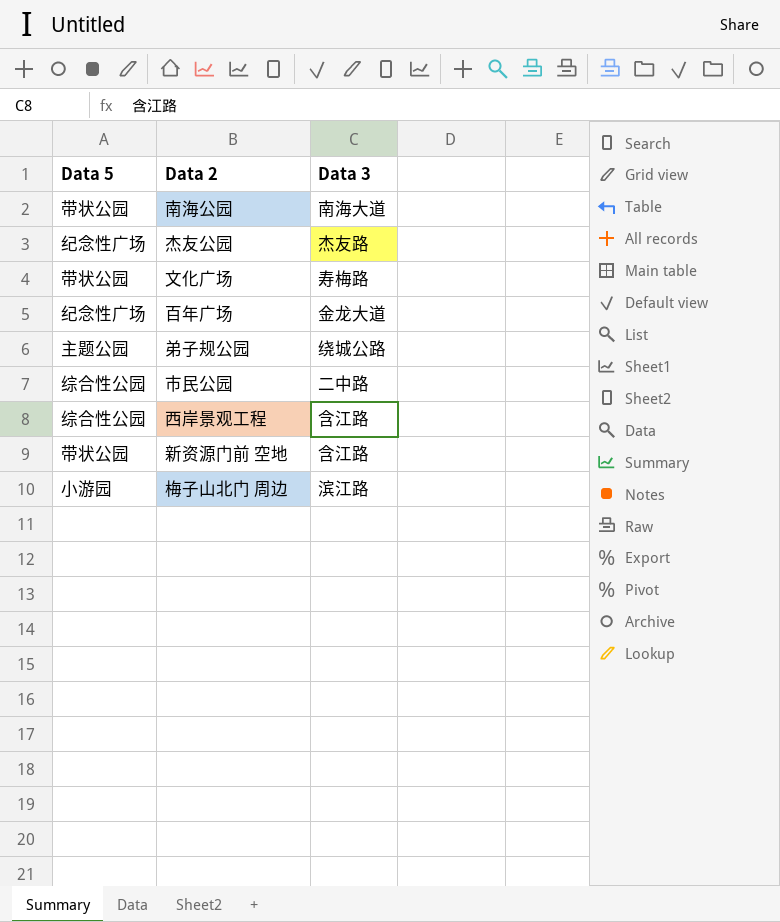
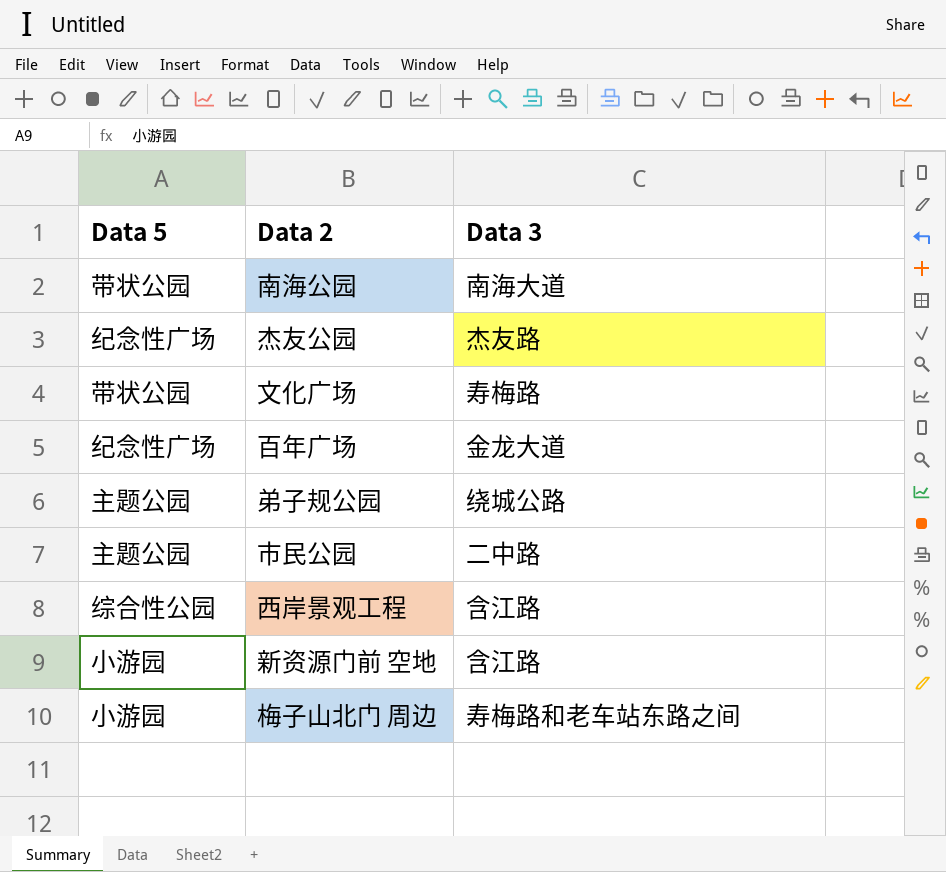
市民公园 | Data 5: 综合性公园 -> 主题公园
新资源门前 空地 | Data 5: 带状公园 -> 小游园
梅子山北门 周边 | Data 3: 滨江路 -> 寿梅路和老车站东路之间

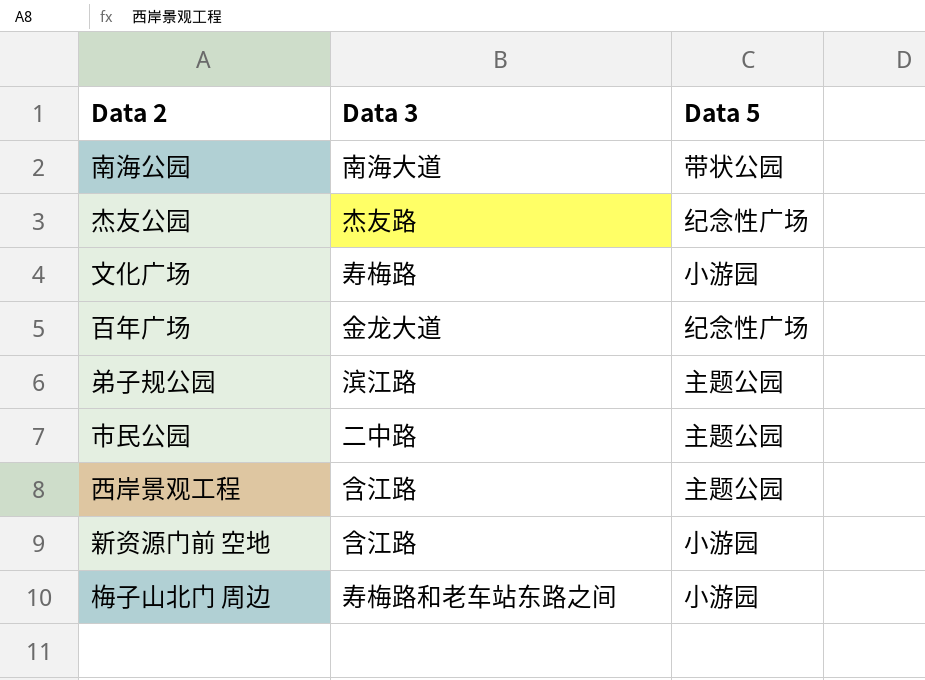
column Data 5 | position: 1 -> 3
文化广场 | Data 5: 带状公园 -> 小游园
弟子规公园 | Data 3: 绕城公路 -> 滨江路
西岸景观工程 | Data 5: 综合性公园 -> 主题公园

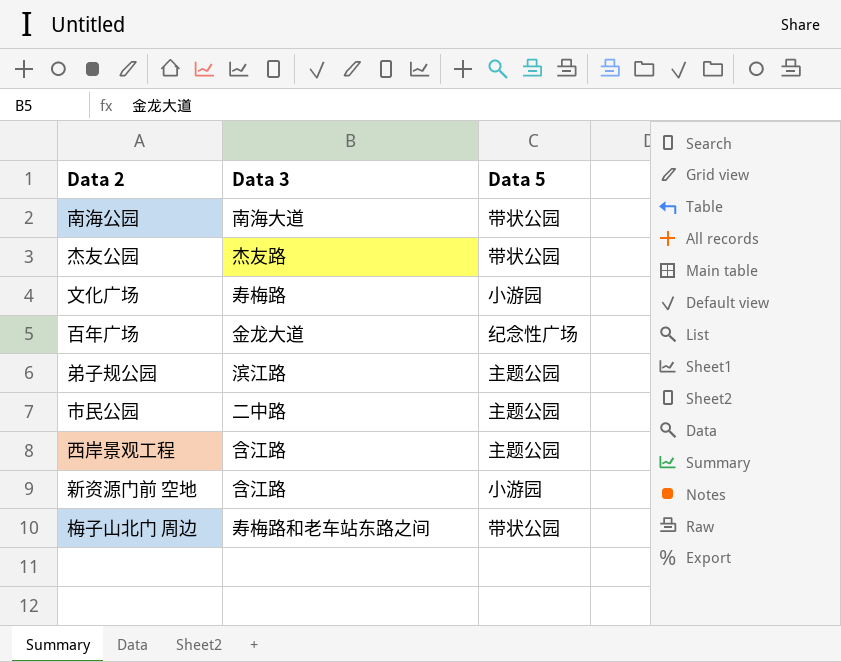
杰友公园 | Data 5: 纪念性广场 -> 带状公园
梅子山北门 周边 | Data 5: 小游园 -> 带状公园

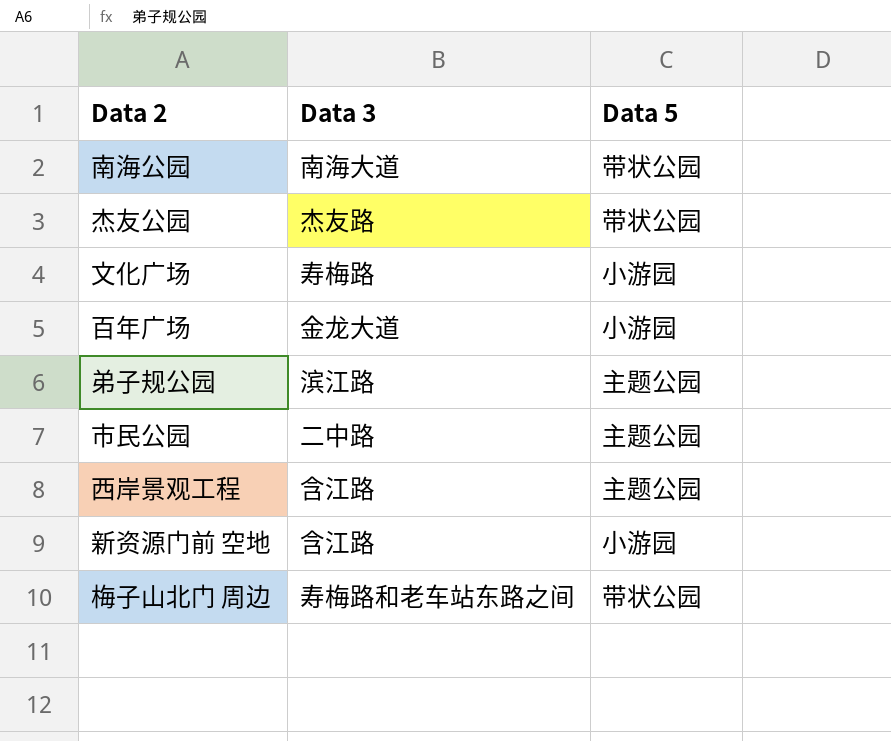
百年广场 | Data 5: 纪念性广场 -> 小游园

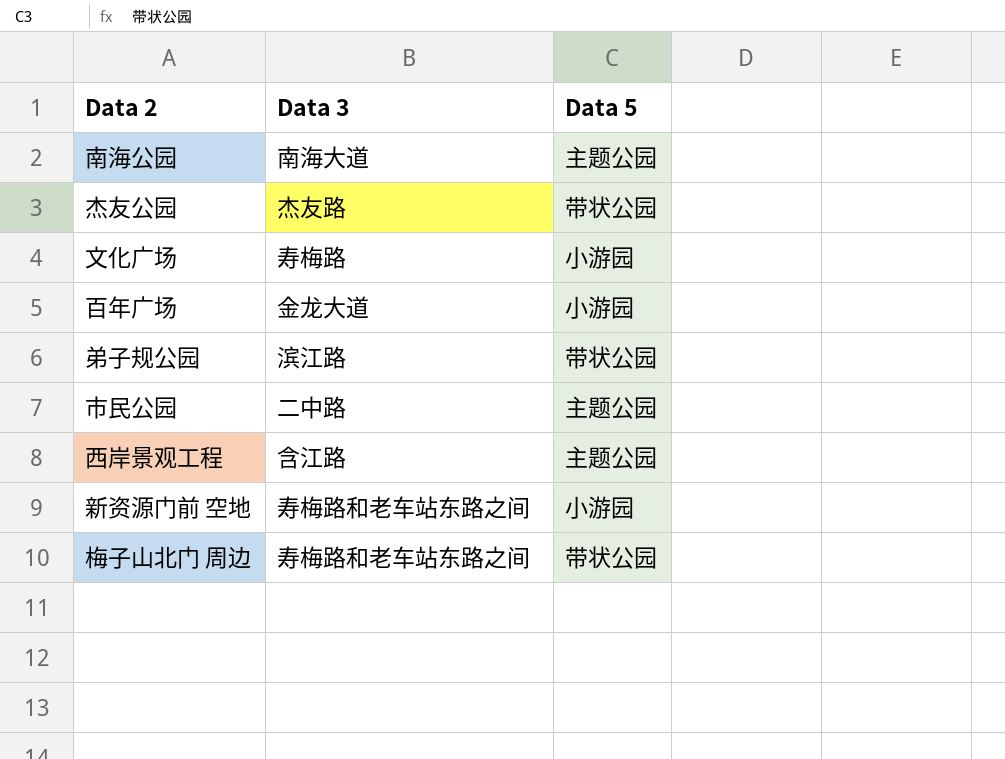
南海公园 | Data 5: 带状公园 -> 主题公园
弟子规公园 | Data 5: 主题公园 -> 带状公园
新资源门前 空地 | Data 3: 含江路 -> 寿梅路和老车站东路之间

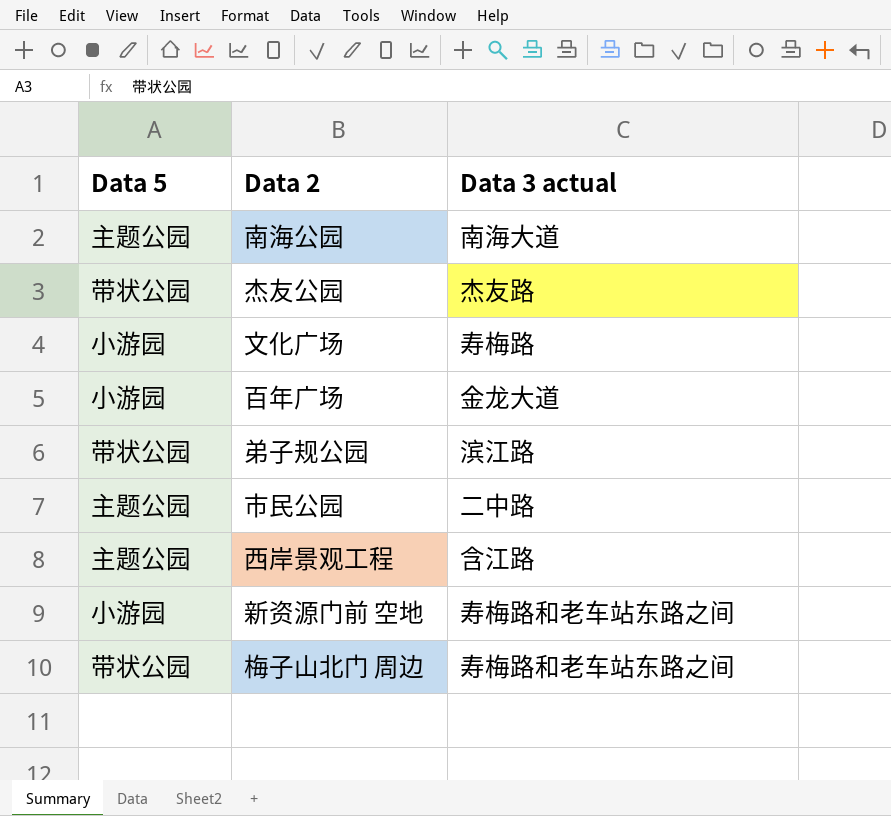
column Data 5 | position: 3 -> 1
column name: Data 3 -> Data 3 actual

